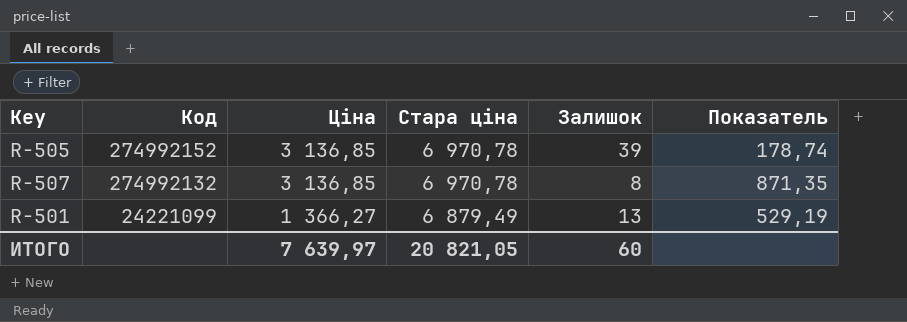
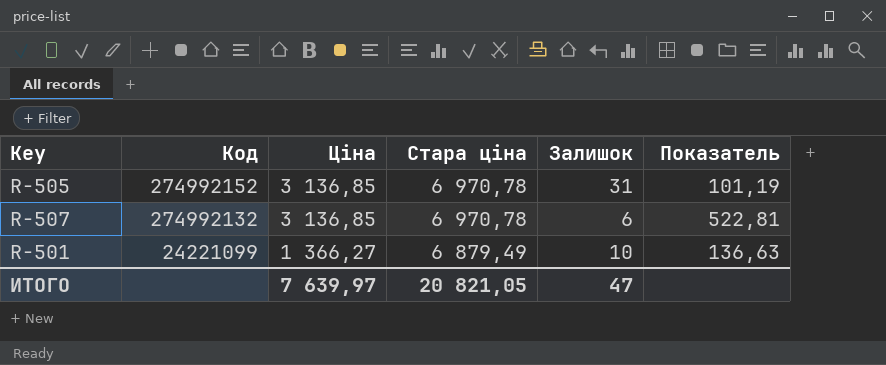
column Показатель | formula: [Стара ціна] / [Залишок] -> [Ціна] / [Залишок]
R-505 | Залишок: 39 -> 31
R-507 | Залишок: 8 -> 6
R-501 | Залишок: 13 -> 10
ИТОГО | Залишок: 60 -> 47

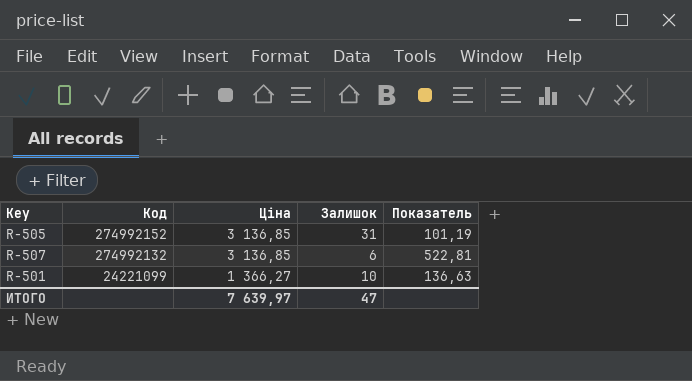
column Стара ціна | position: 4 -> none

